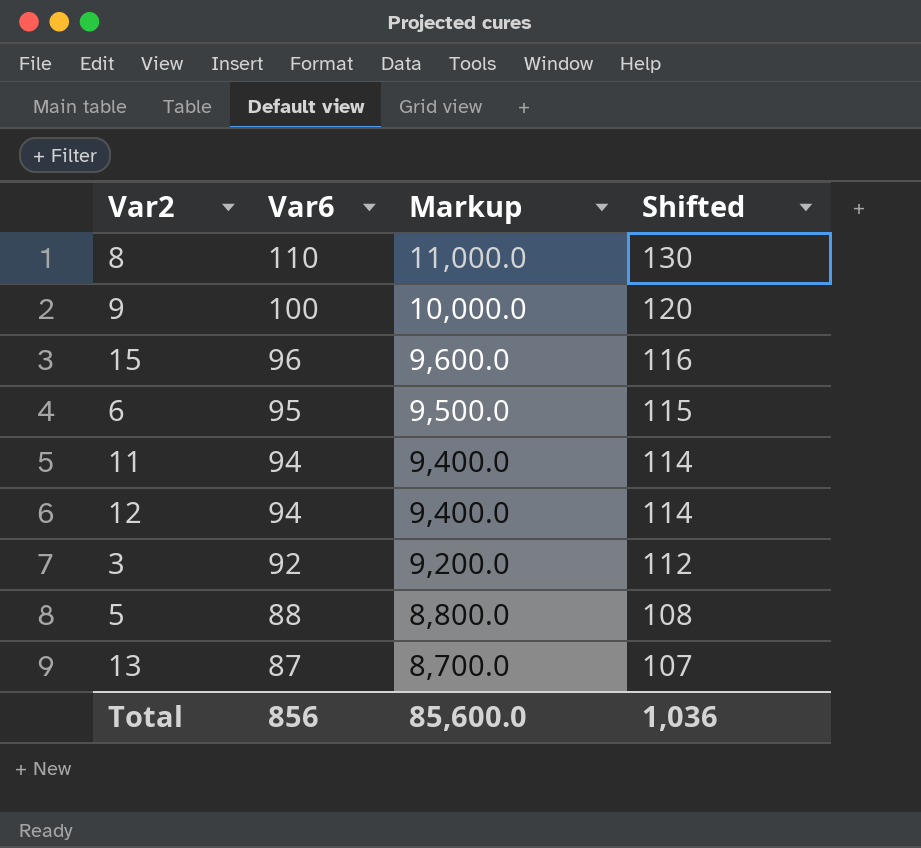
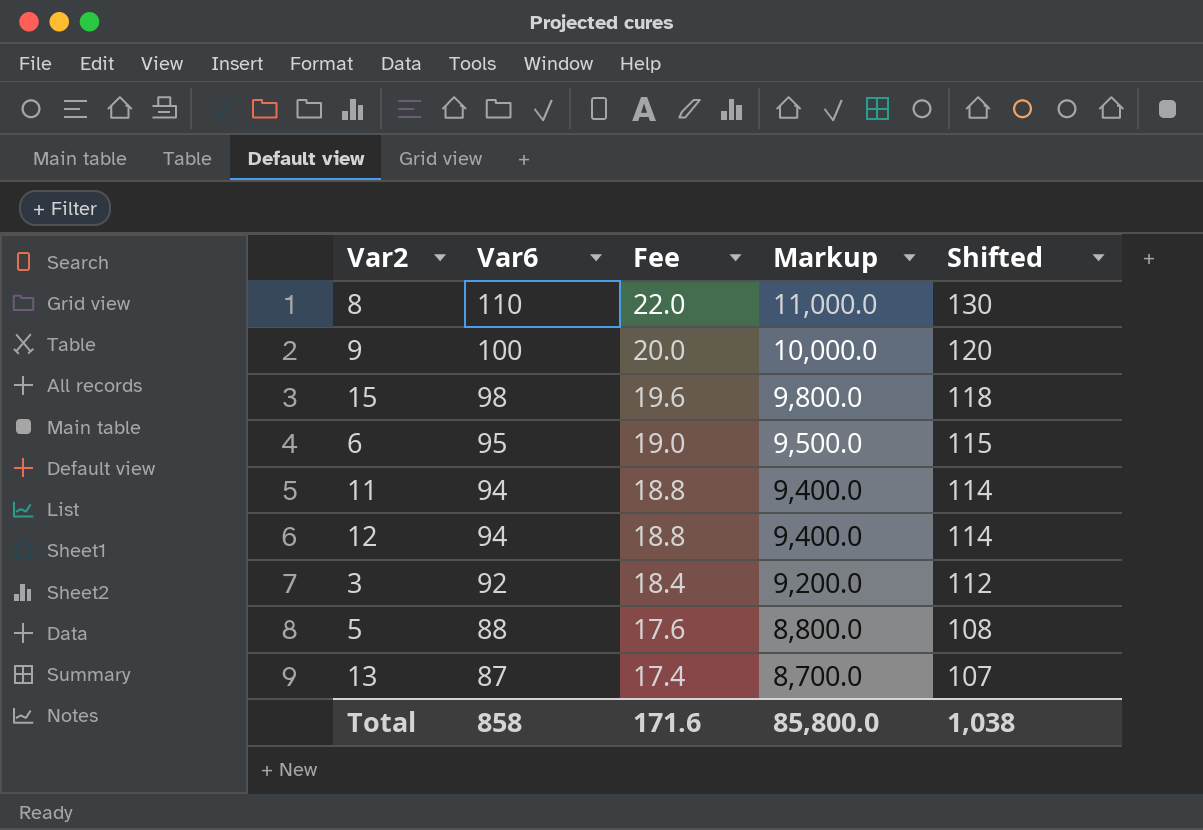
column Fee | formula: none -> [Var6] * 0.2
15 | Var6: 96 -> 98
15 | Markup: 9,600.0 -> 9,800.0
15 | Shifted: 116 -> 118
Total | Var6: 856 -> 858
Total | Markup: 85,600.0 -> 85,800.0
Total | Shifted: 1,036 -> 1,038

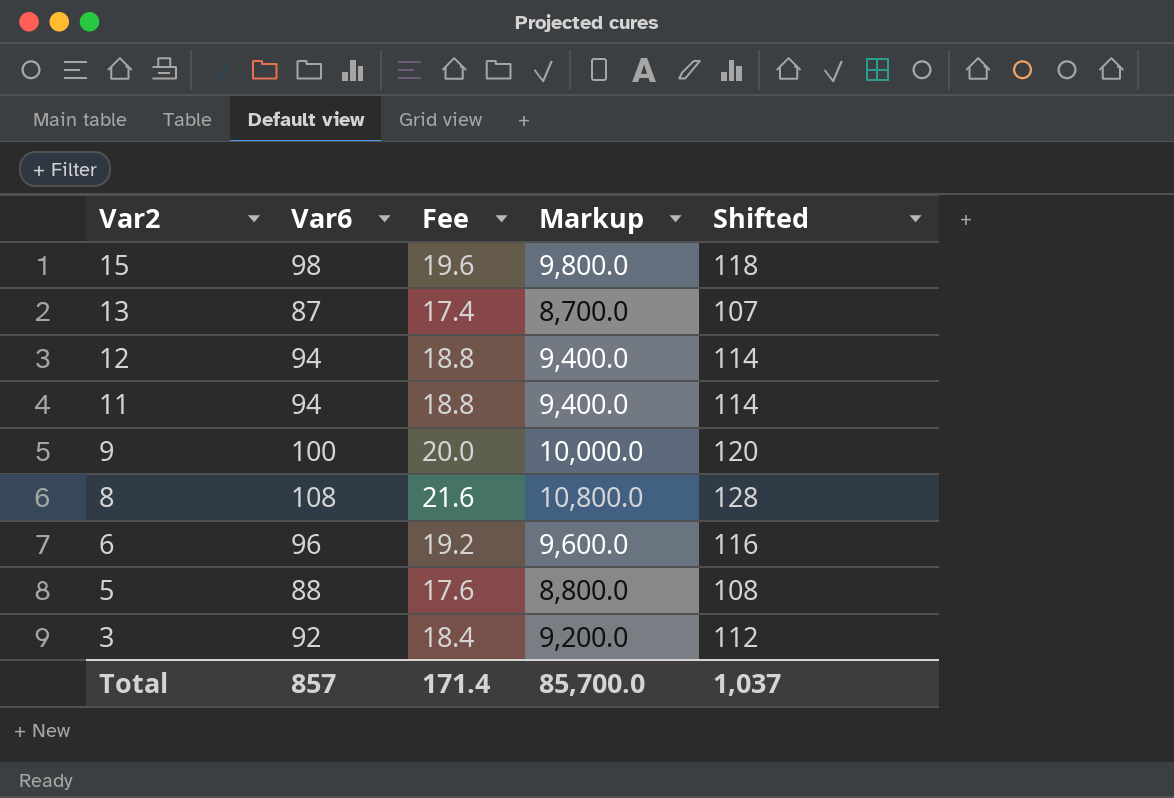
row order: Var6 descending -> Var2 descending
8 | Var6: 110 -> 108
8 | Fee: 22.0 -> 21.6
8 | Markup: 11,000.0 -> 10,800.0
8 | Shifted: 130 -> 128
6 | Var6: 95 -> 96
6 | Fee: 19.0 -> 19.2
6 | Markup: 9,500.0 -> 9,600.0
6 | Shifted: 115 -> 116
Total | Var6: 858 -> 857
Total | Fee: 171.6 -> 171.4
Total | Markup: 85,800.0 -> 85,700.0
Total | Shifted: 1,038 -> 1,037

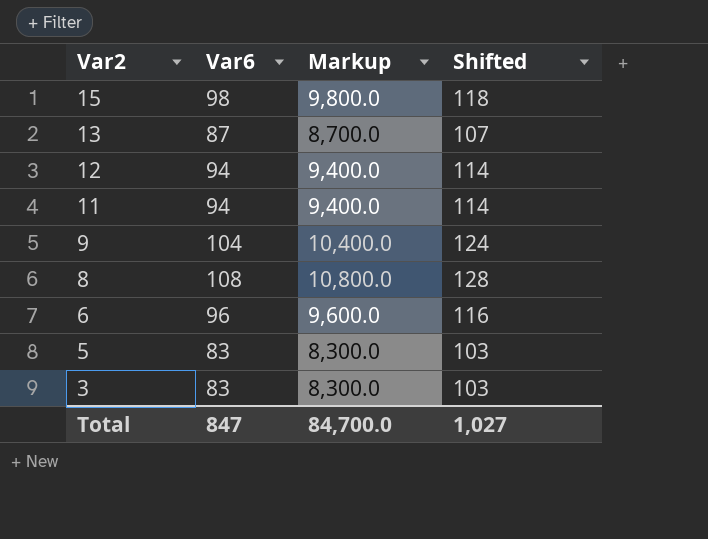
column Fee | formula: [Var6] * 0.2 -> none
9 | Var6: 100 -> 104
9 | Markup: 10,000.0 -> 10,400.0
9 | Shifted: 120 -> 124
5 | Var6: 88 -> 83
5 | Markup: 8,800.0 -> 8,300.0
5 | Shifted: 108 -> 103
3 | Var6: 92 -> 83
3 | Markup: 9,200.0 -> 8,300.0
3 | Shifted: 112 -> 103
Total | Var6: 857 -> 847
Total | Markup: 85,700.0 -> 84,700.0
Total | Shifted: 1,037 -> 1,027

